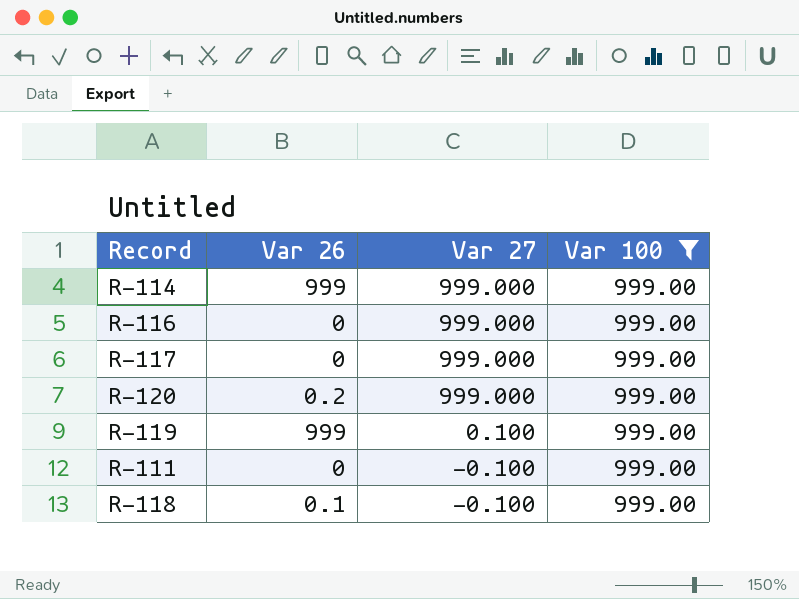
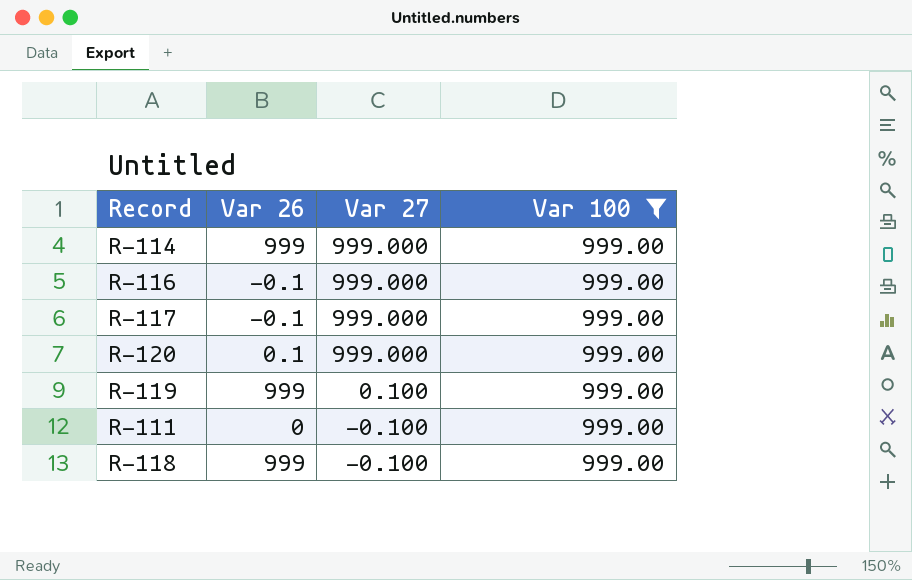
R-116 | Var 26: 0 -> -0.1
R-117 | Var 26: 0 -> -0.1
R-120 | Var 26: 0.2 -> 0.1
R-118 | Var 26: 0.1 -> 999

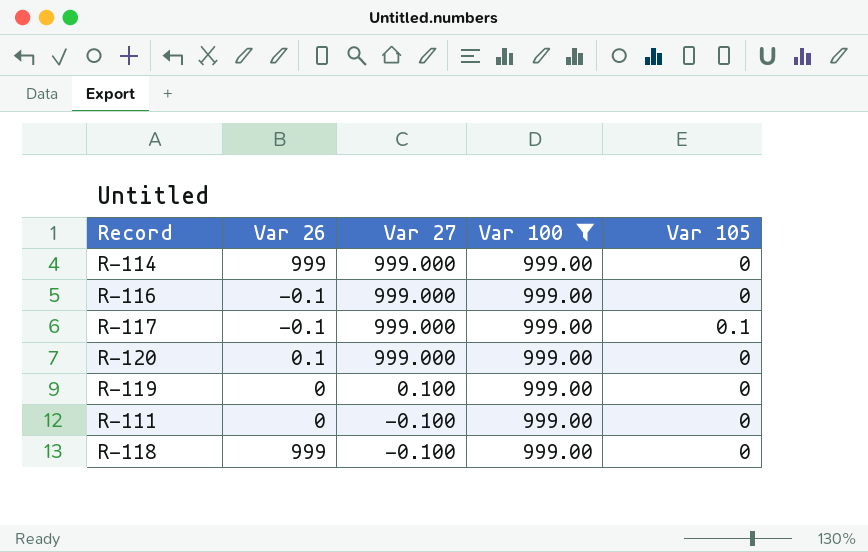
column Var 105 | position: none -> 5
R-119 | Var 26: 999 -> 0

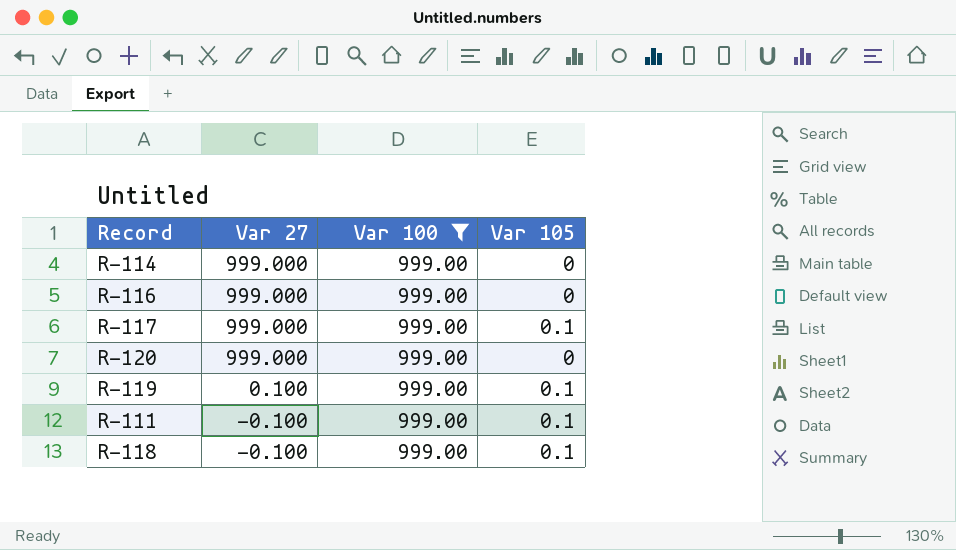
column Var 26 | position: 2 -> none
R-119 | Var 105: 0 -> 0.1
R-111 | Var 105: 0 -> 0.1
R-118 | Var 105: 0 -> 0.1

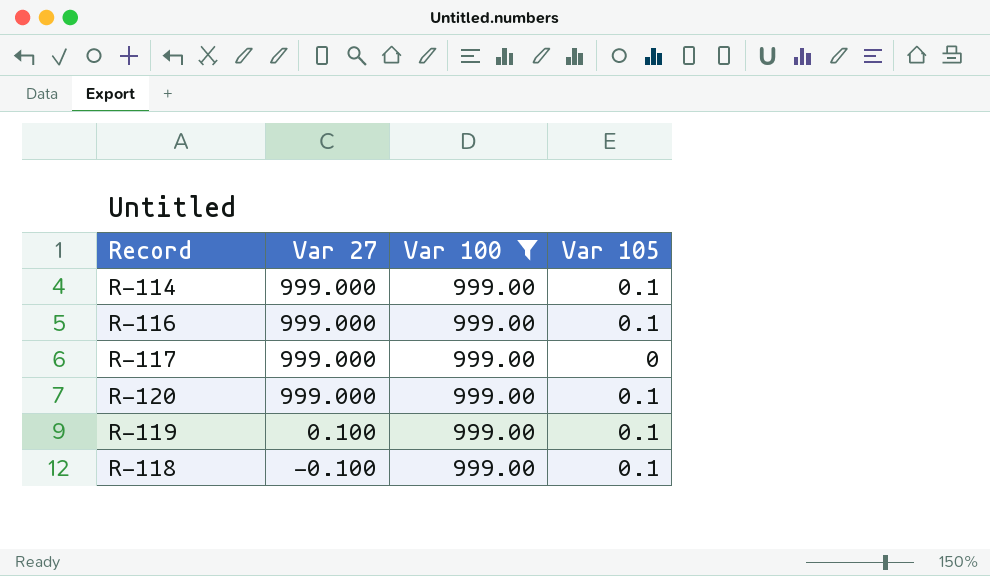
row R-111: -0.100 | 999.00 | 0.1 -> none
R-114 | Var 105: 0 -> 0.1
R-116 | Var 105: 0 -> 0.1
R-117 | Var 105: 0.1 -> 0
R-120 | Var 105: 0 -> 0.1

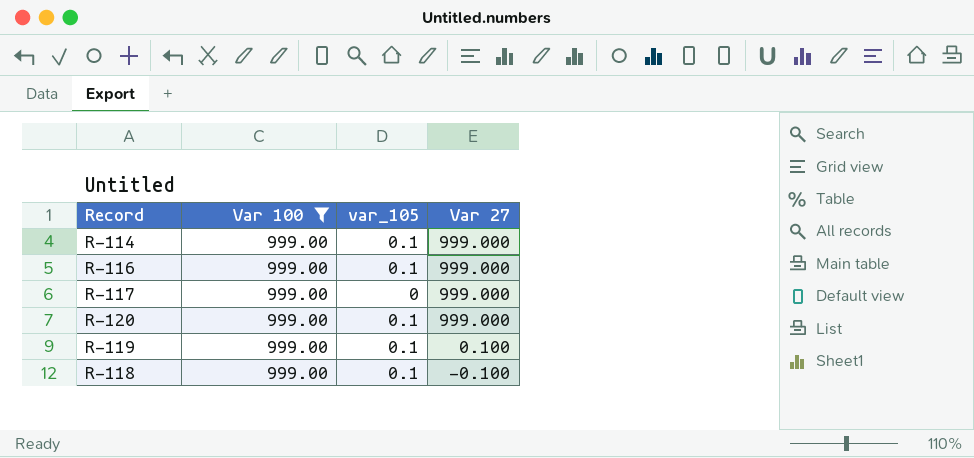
column name: Var 105 -> var_105
column Var 27 | position: 2 -> 4

